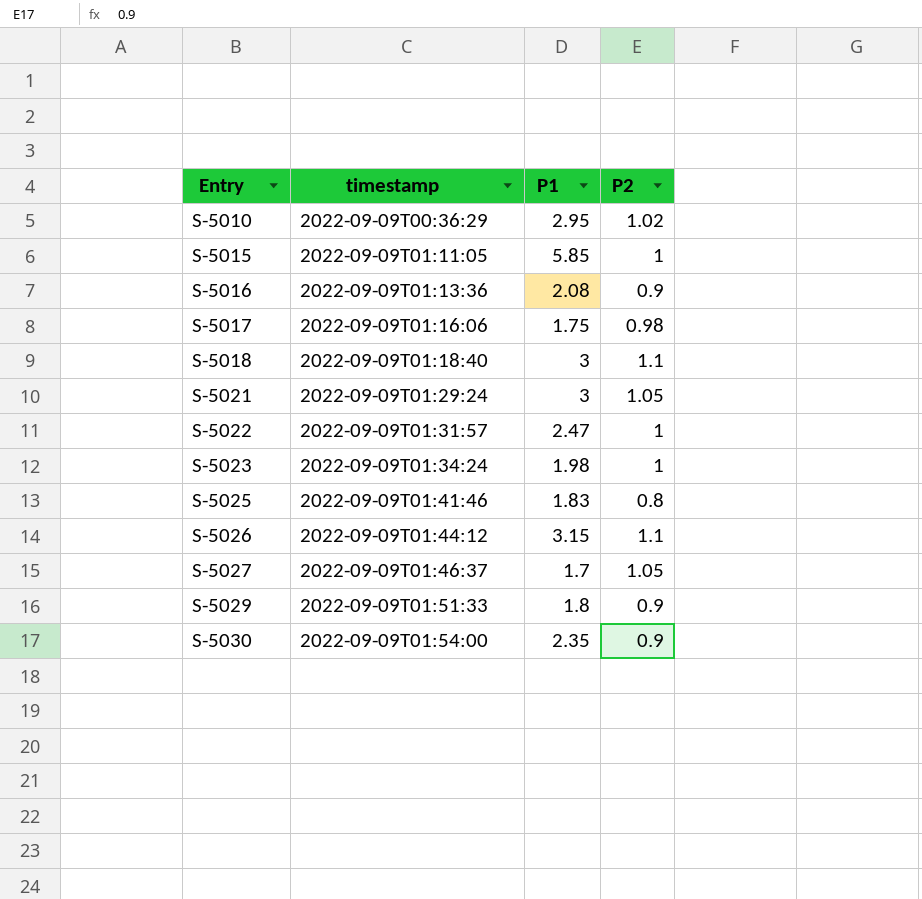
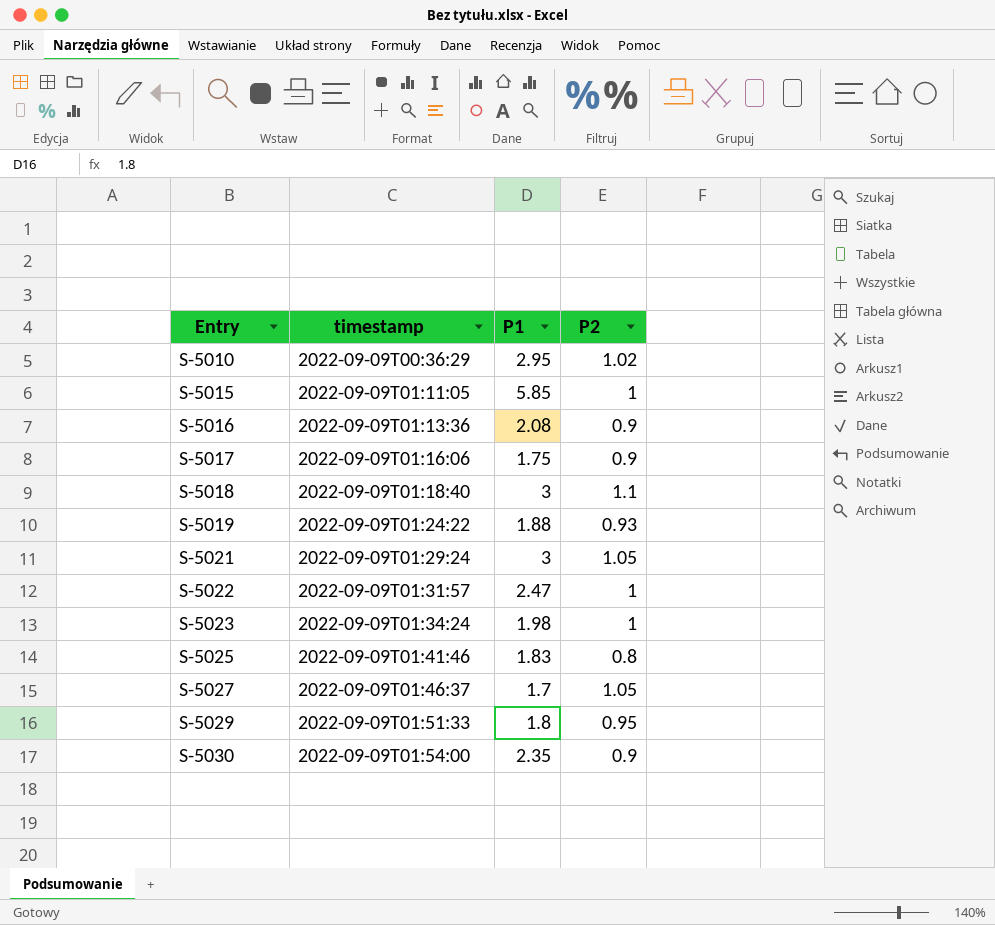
row S-5026: 2022-09-09T01:44:12 | 3.15 | 1.1 -> none
S-5017 | P2: 0.98 -> 0.9
row S-5019: none -> 2022-09-09T01:24:22 | 1.88 | 0.93
S-5029 | P2: 0.9 -> 0.95

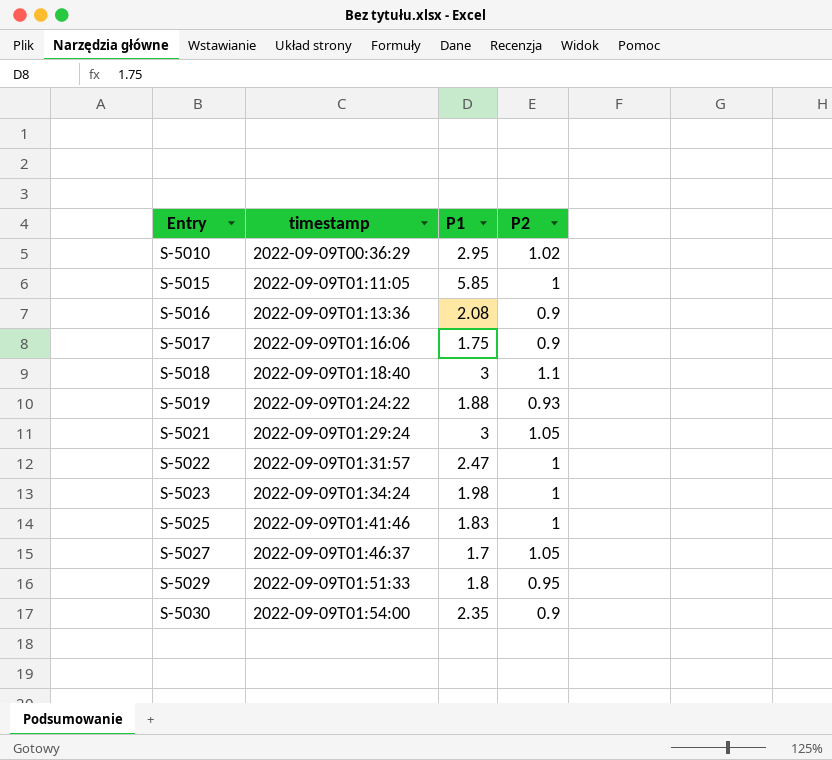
S-5025 | P2: 0.8 -> 1

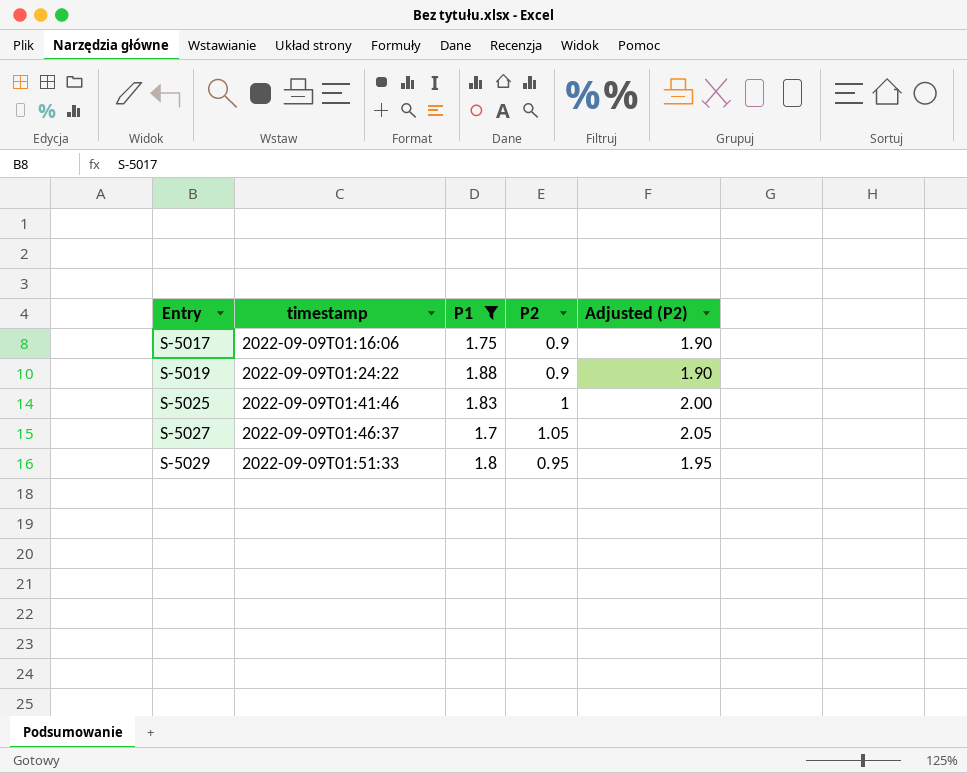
filter: none -> P1 <= 1.88
column Adjusted (P2) | formula: none -> [P2] + 1
S-5019 | P2: 0.93 -> 0.9

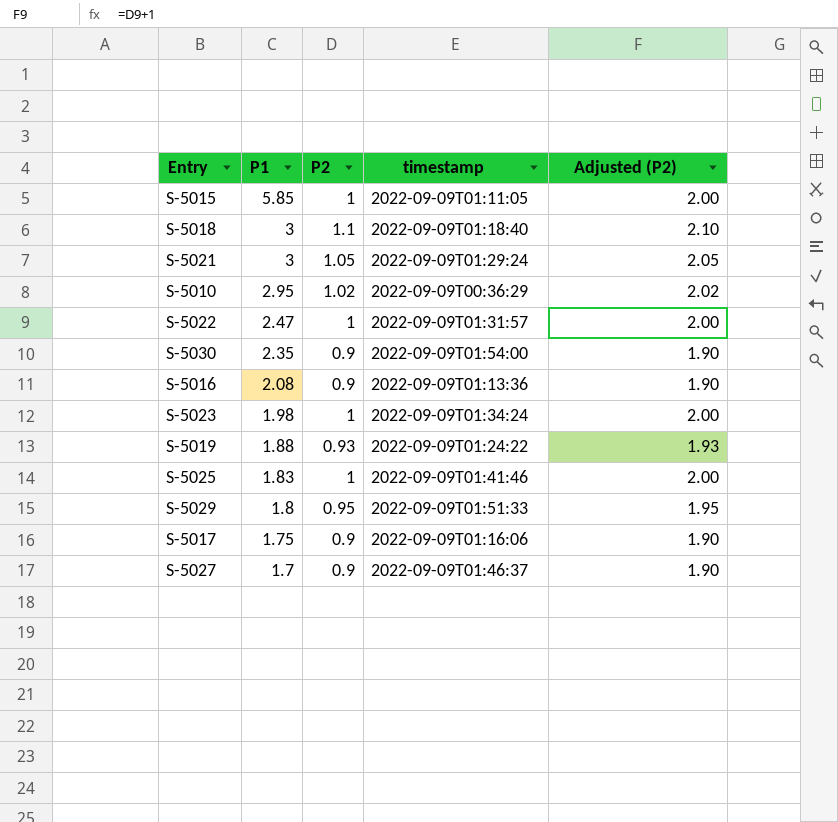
filter: P1 <= 1.88 -> none
row order: Entry ascending -> P1 descending
column timestamp | position: 2 -> 4
S-5019 | P2: 0.9 -> 0.93
S-5019 | Adjusted (P2): 1.90 -> 1.93
S-5027 | P2: 1.05 -> 0.9
S-5027 | Adjusted (P2): 2.05 -> 1.90

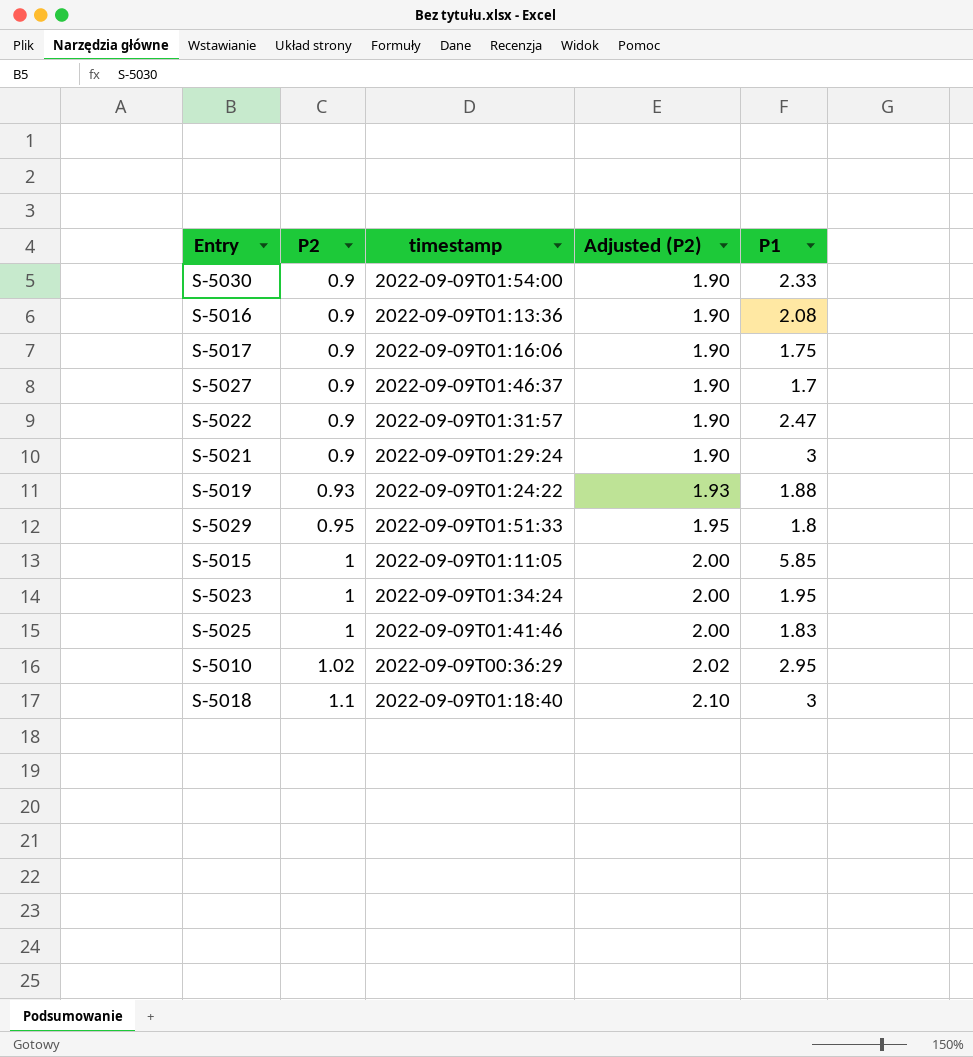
row order: P1 descending -> P2 ascending
column P1 | position: 2 -> 5
S-5030 | P1: 2.35 -> 2.33
S-5022 | P2: 1 -> 0.9
S-5022 | Adjusted (P2): 2.00 -> 1.90
S-5021 | P2: 1.05 -> 0.9
S-5021 | Adjusted (P2): 2.05 -> 1.90
S-5023 | P1: 1.98 -> 1.95

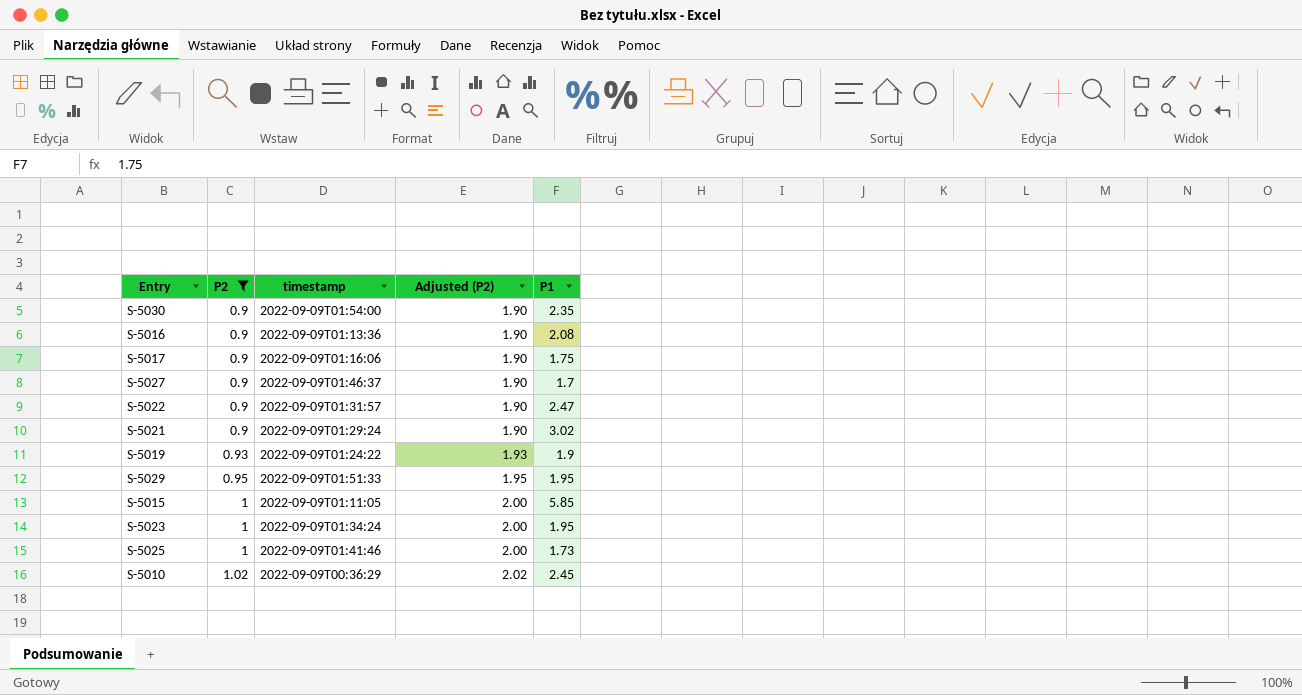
filter: none -> P2 != 1.1
S-5030 | P1: 2.33 -> 2.35
S-5021 | P1: 3 -> 3.02
S-5019 | P1: 1.88 -> 1.9
S-5029 | P1: 1.8 -> 1.95
S-5025 | P1: 1.83 -> 1.73
S-5010 | P1: 2.95 -> 2.45

